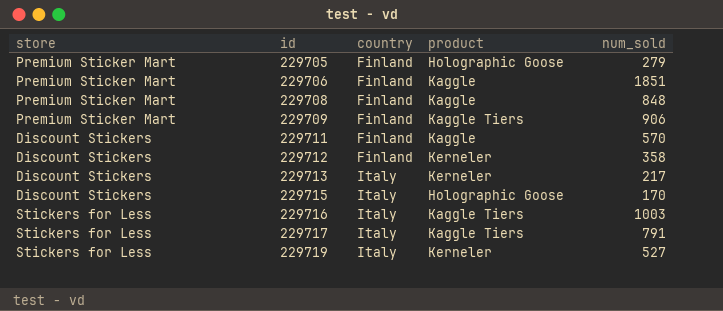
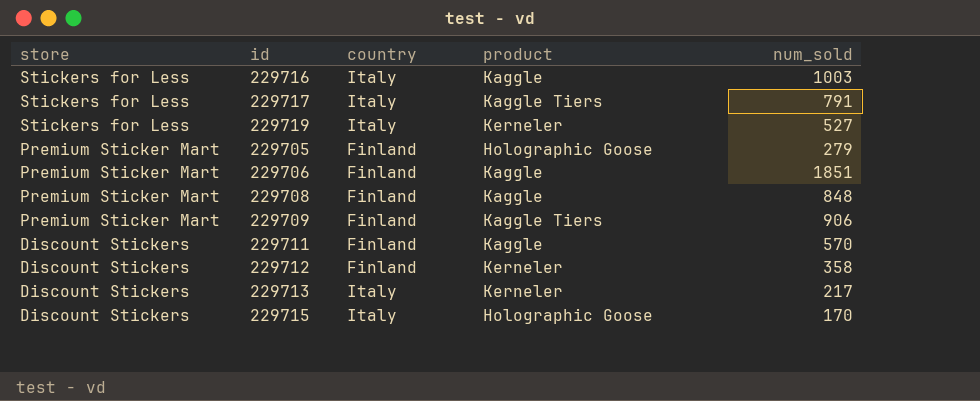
row order: id ascending -> store descending
229716 | product: Kaggle Tiers -> Kaggle

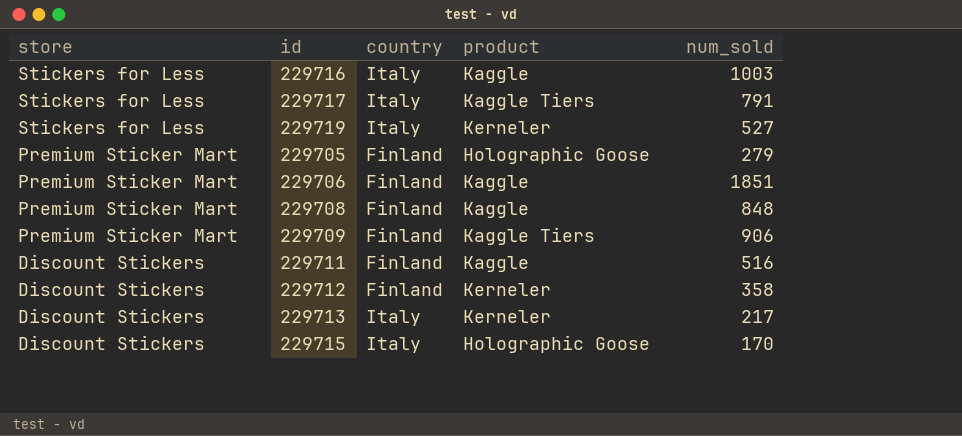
229711 | num_sold: 570 -> 516

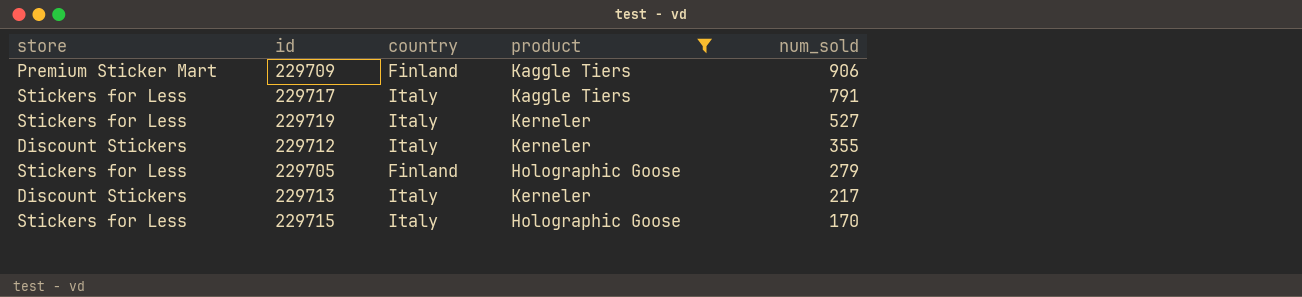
filter: none -> product != Kaggle
row order: store descending -> num_sold descending
229712 | country: Finland -> Italy
229712 | num_sold: 358 -> 355
229705 | store: Premium Sticker Mart -> Stickers for Less
229715 | store: Discount Stickers -> Stickers for Less

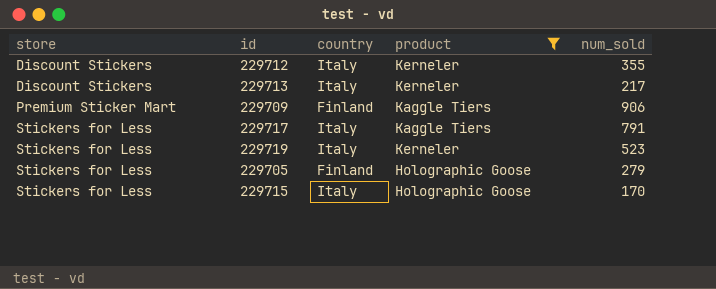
row order: num_sold descending -> store ascending
229719 | num_sold: 527 -> 523

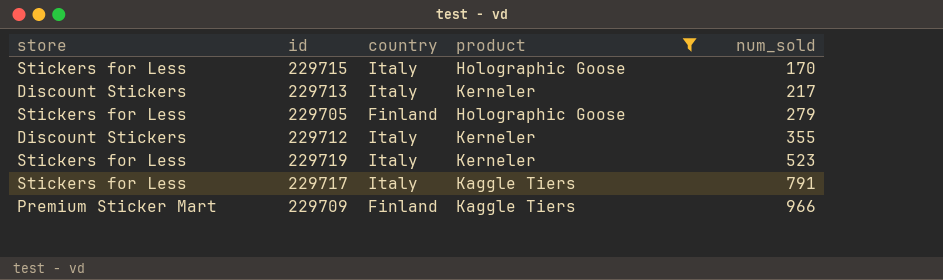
row order: store ascending -> num_sold ascending
229709 | num_sold: 906 -> 966

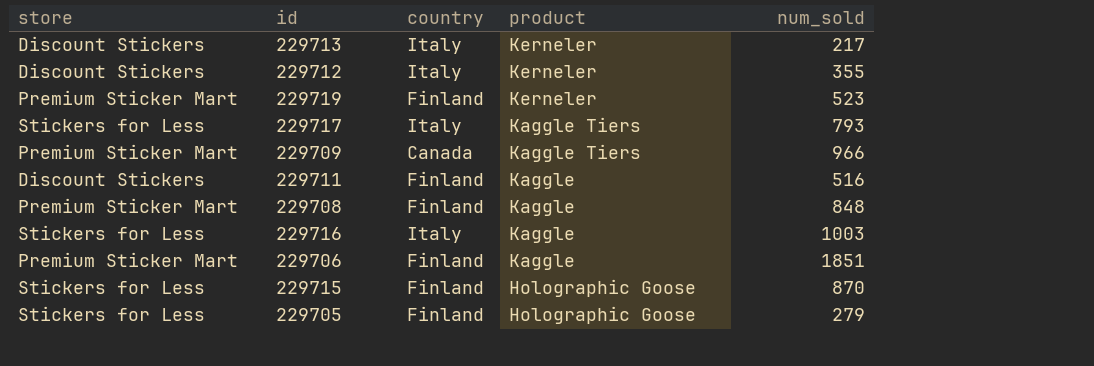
filter: product != Kaggle -> none
row order: num_sold ascending -> product descending
229719 | store: Stickers for Less -> Premium Sticker Mart
229719 | country: Italy -> Finland
229717 | num_sold: 791 -> 793
229709 | country: Finland -> Canada
229715 | country: Italy -> Finland
229715 | num_sold: 170 -> 870

